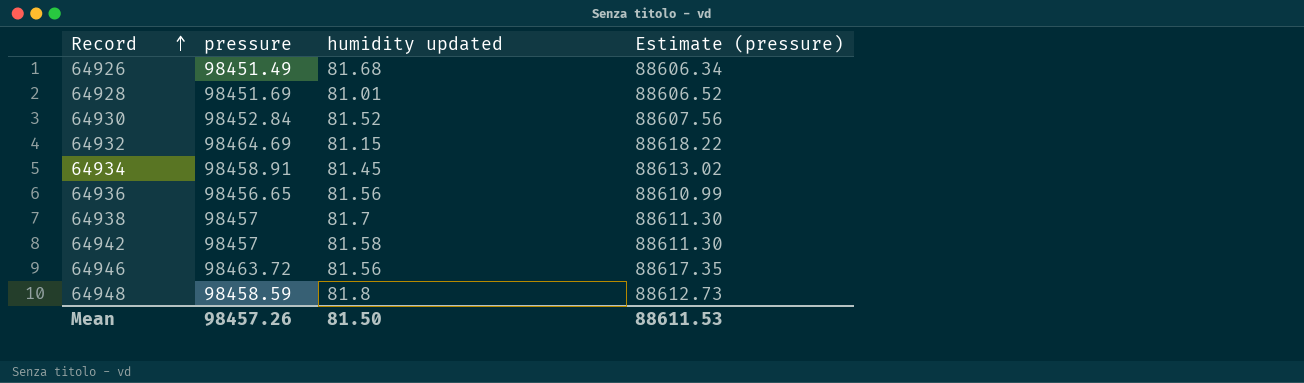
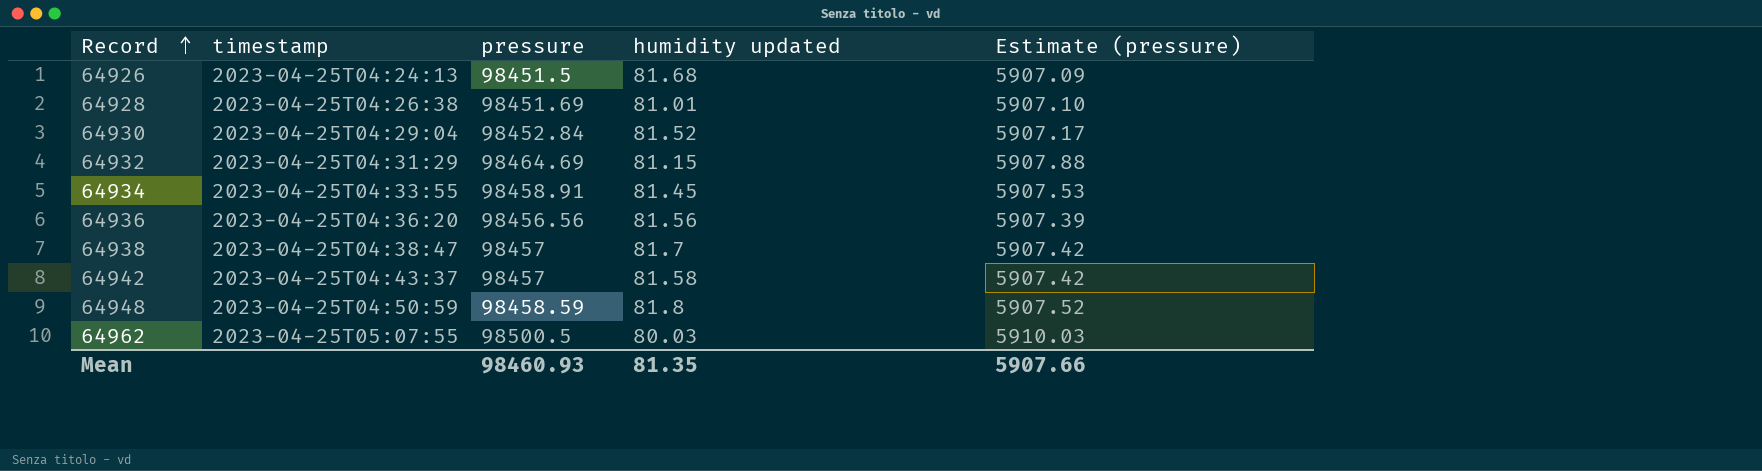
column timestamp | position: none -> 2
column Estimate (pressure) | formula: [pressure] * 0.9 -> [pressure] * 0.06
row 64946: 98463.72 | 81.56 | 88617.35 -> none
64926 | pressure: 98451.49 -> 98451.5
64936 | pressure: 98456.65 -> 98456.56
row 64962: none -> 2023-04-25T05:07:55 | 98500.5 | 80.03 | 5910.03
Mean | pressure: 98457.26 -> 98460.93
Mean | humidity updated: 81.50 -> 81.35
Mean | Estimate (pressure): 88611.53 -> 5907.66

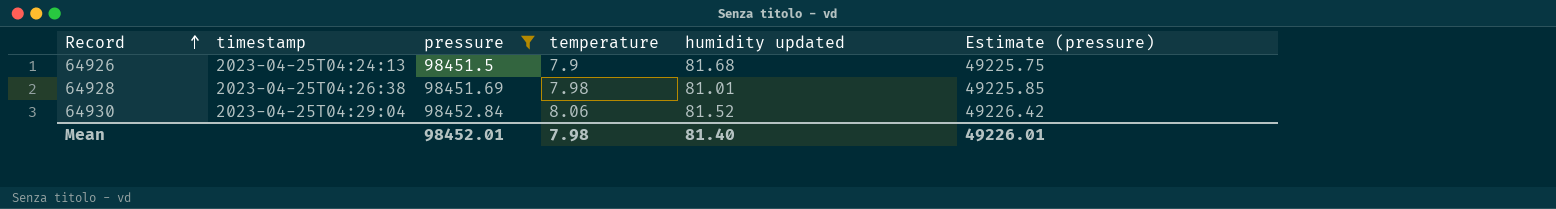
filter: none -> pressure <= 98452.84
column temperature | position: none -> 4
column Estimate (pressure) | formula: [pressure] * 0.06 -> [pressure] * 0.5
Mean | pressure: 98460.93 -> 98452.01
Mean | humidity updated: 81.35 -> 81.40
Mean | Estimate (pressure): 5907.66 -> 49226.01

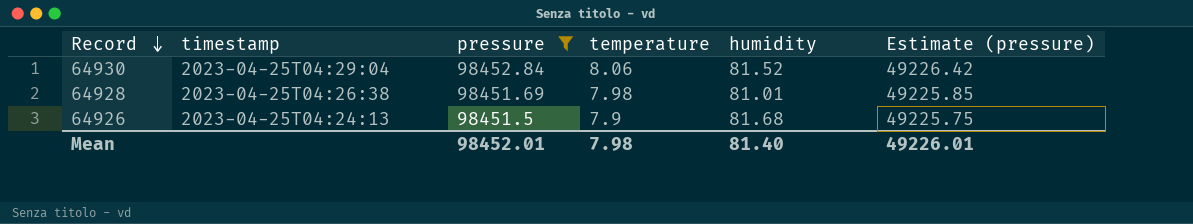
row order: Record ascending -> Record descending
column name: humidity updated -> humidity

